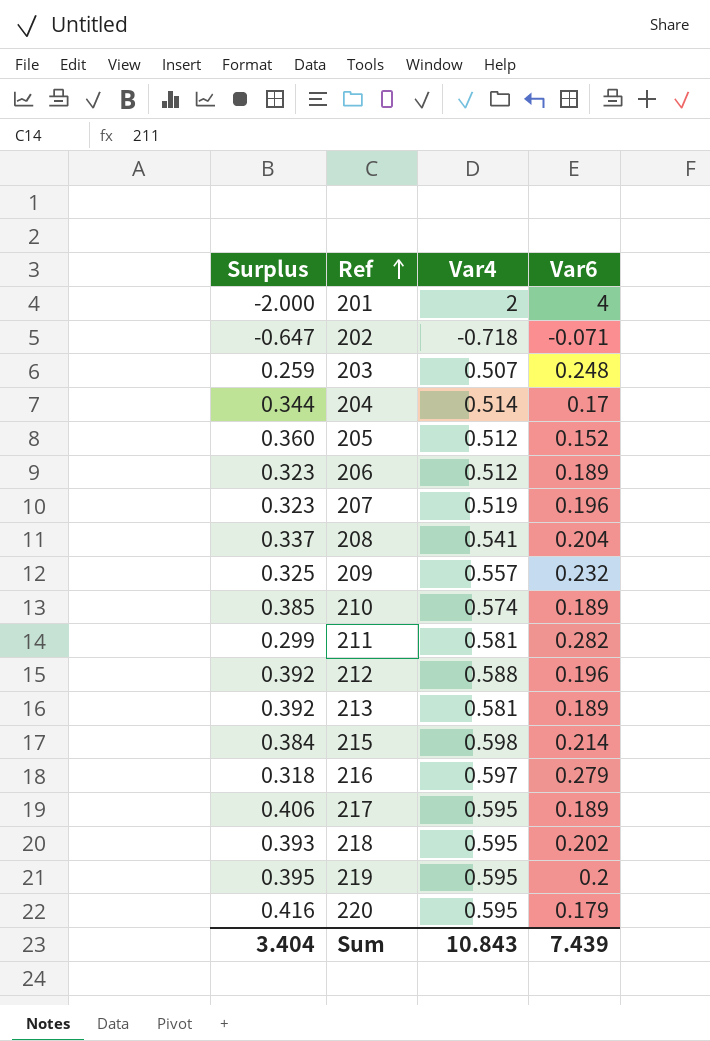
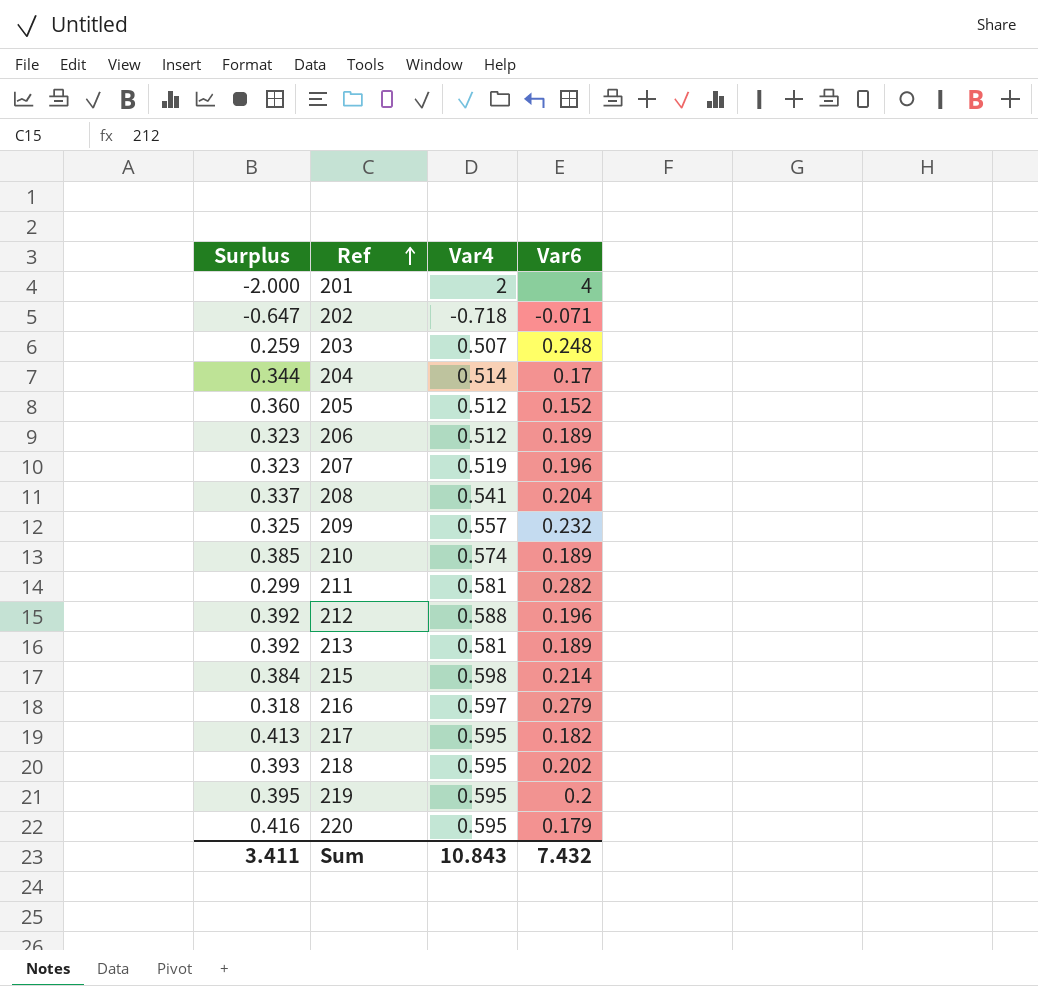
217 | Surplus: 0.406 -> 0.413
217 | Var6: 0.189 -> 0.182
Sum | Surplus: 3.404 -> 3.411
Sum | Var6: 7.439 -> 7.432

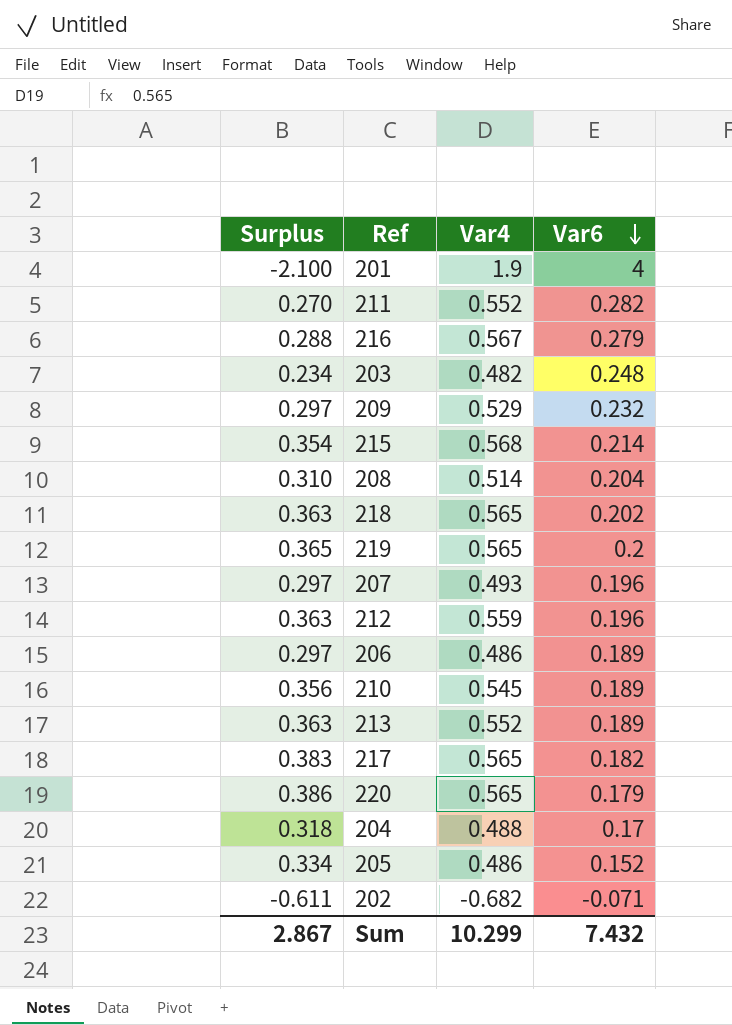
row order: Ref ascending -> Var6 descending
201 | Surplus: -2.000 -> -2.100
201 | Var4: 2 -> 1.9
211 | Surplus: 0.299 -> 0.270
211 | Var4: 0.581 -> 0.552
216 | Surplus: 0.318 -> 0.288
216 | Var4: 0.597 -> 0.567
203 | Surplus: 0.259 -> 0.234
203 | Var4: 0.507 -> 0.482
209 | Surplus: 0.325 -> 0.297
209 | Var4: 0.557 -> 0.529
215 | Surplus: 0.384 -> 0.354
215 | Var4: 0.598 -> 0.568
208 | Surplus: 0.337 -> 0.310
208 | Var4: 0.541 -> 0.514
218 | Surplus: 0.393 -> 0.363
218 | Var4: 0.595 -> 0.565
219 | Surplus: 0.395 -> 0.365
219 | Var4: 0.595 -> 0.565
207 | Surplus: 0.323 -> 0.297
207 | Var4: 0.519 -> 0.493
212 | Surplus: 0.392 -> 0.363
212 | Var4: 0.588 -> 0.559
206 | Surplus: 0.323 -> 0.297
206 | Var4: 0.512 -> 0.486
210 | Surplus: 0.385 -> 0.356
210 | Var4: 0.574 -> 0.545
213 | Surplus: 0.392 -> 0.363
213 | Var4: 0.581 -> 0.552
217 | Surplus: 0.413 -> 0.383
217 | Var4: 0.595 -> 0.565
220 | Surplus: 0.416 -> 0.386
220 | Var4: 0.595 -> 0.565
204 | Surplus: 0.344 -> 0.318
204 | Var4: 0.514 -> 0.488
205 | Surplus: 0.360 -> 0.334
205 | Var4: 0.512 -> 0.486
202 | Surplus: -0.647 -> -0.611
202 | Var4: -0.718 -> -0.682
Sum | Surplus: 3.411 -> 2.867
Sum | Var4: 10.843 -> 10.299

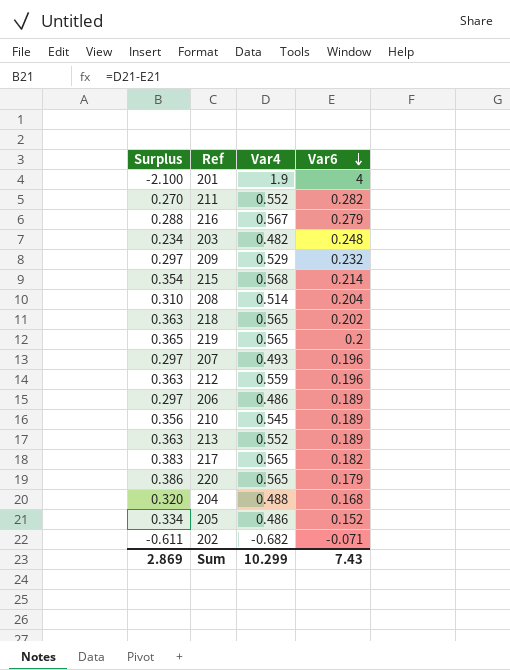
204 | Surplus: 0.318 -> 0.320
204 | Var6: 0.17 -> 0.168
Sum | Surplus: 2.867 -> 2.869
Sum | Var6: 7.432 -> 7.43

